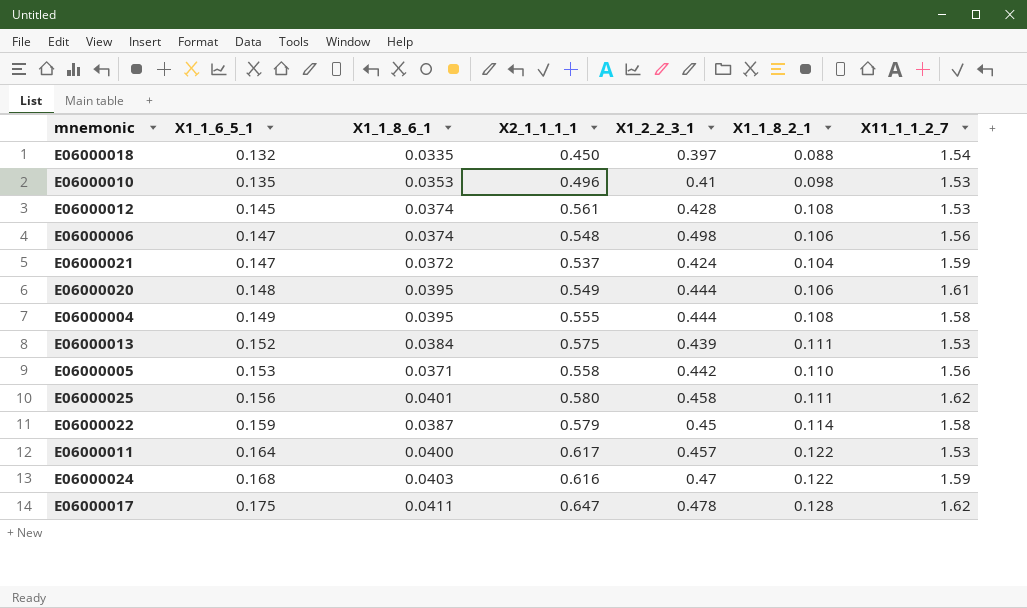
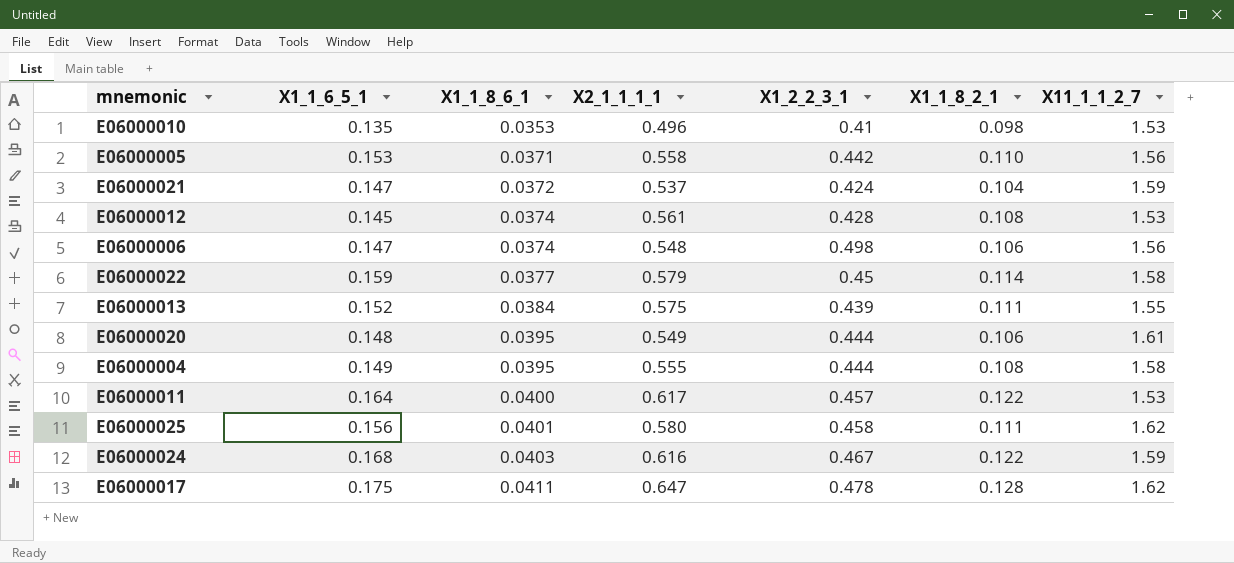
row order: X1_1_6_5_1 ascending -> X1_1_8_6_1 ascending
row E06000018: 0.132 | 0.0335 | 0.450 | 0.397 | 0.088 | 1.54 -> none
E06000022 | X1_1_8_6_1: 0.0387 -> 0.0377
E06000013 | X11_1_1_2_7: 1.53 -> 1.55
E06000024 | X1_2_2_3_1: 0.47 -> 0.467

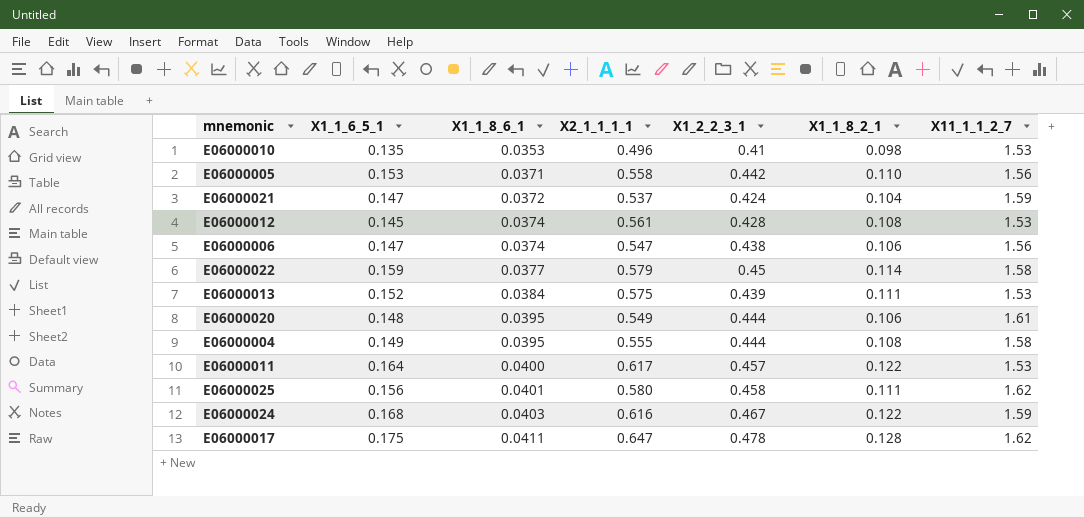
E06000006 | X2_1_1_1_1: 0.548 -> 0.547
E06000006 | X1_2_2_3_1: 0.498 -> 0.438
E06000013 | X11_1_1_2_7: 1.55 -> 1.53

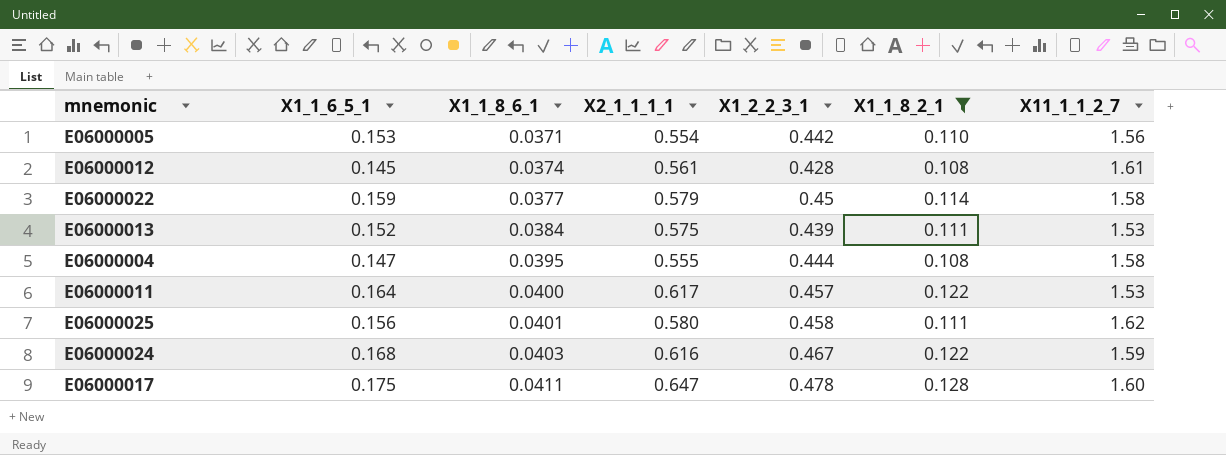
filter: none -> X1_1_8_2_1 >= 0.108
E06000005 | X2_1_1_1_1: 0.558 -> 0.554
E06000012 | X11_1_1_2_7: 1.53 -> 1.61
E06000004 | X1_1_6_5_1: 0.149 -> 0.147
E06000017 | X11_1_1_2_7: 1.62 -> 1.60

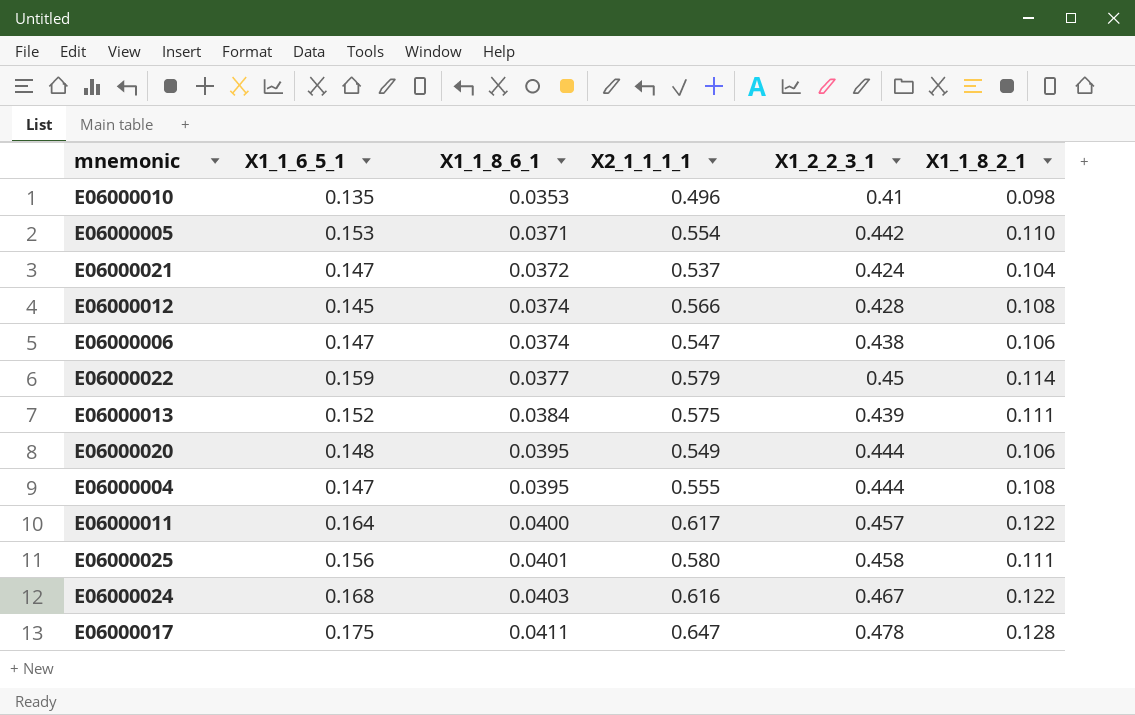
filter: X1_1_8_2_1 >= 0.108 -> none
column X11_1_1_2_7 | position: 7 -> none
E06000012 | X2_1_1_1_1: 0.561 -> 0.566

